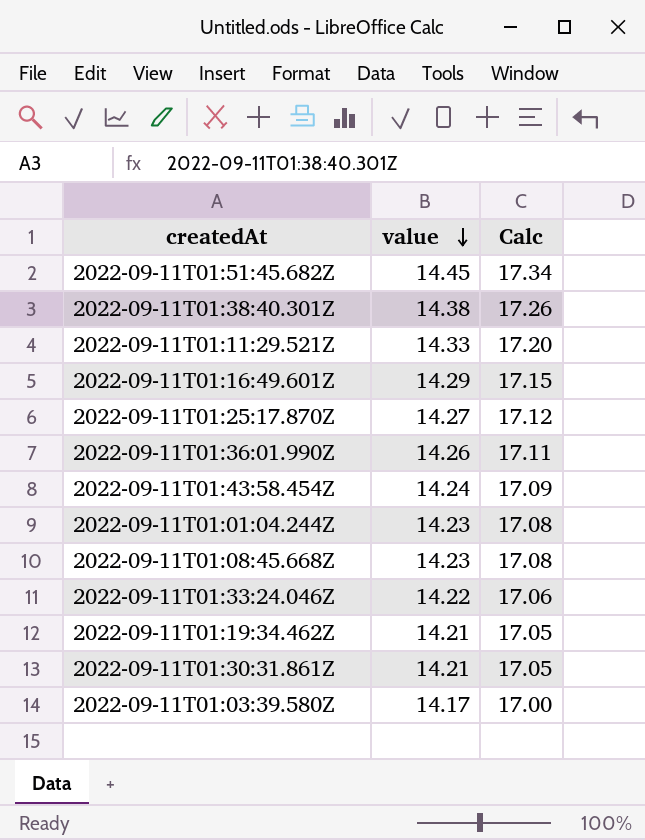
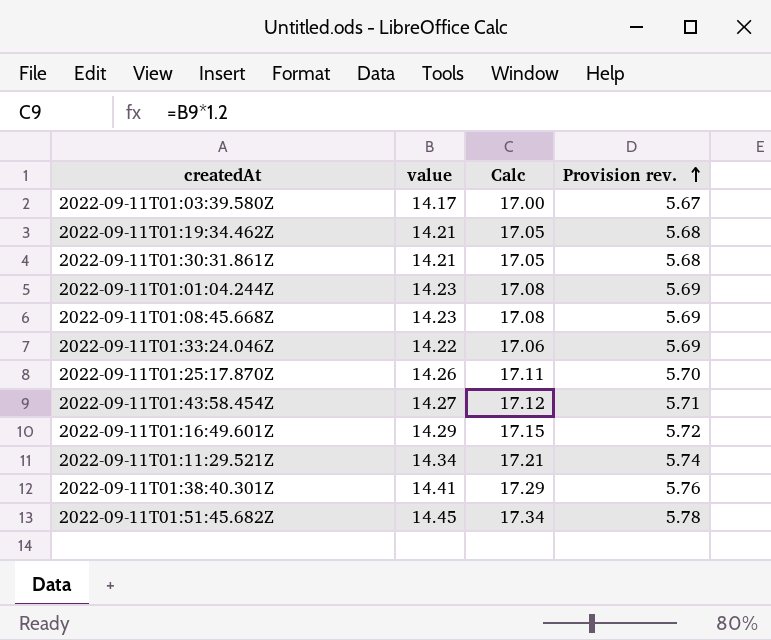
row order: value descending -> Provision rev. ascending
column Provision rev. | formula: none -> [value] * 0.4
row 2022-09-11T01:36:01.990Z: 14.26 | 17.11 -> none
2022-09-11T01:25:17.870Z | value: 14.27 -> 14.26
2022-09-11T01:25:17.870Z | Calc: 17.12 -> 17.11
2022-09-11T01:43:58.454Z | value: 14.24 -> 14.27
2022-09-11T01:43:58.454Z | Calc: 17.09 -> 17.12
2022-09-11T01:11:29.521Z | value: 14.33 -> 14.34
2022-09-11T01:11:29.521Z | Calc: 17.20 -> 17.21
2022-09-11T01:38:40.301Z | value: 14.38 -> 14.41
2022-09-11T01:38:40.301Z | Calc: 17.26 -> 17.29

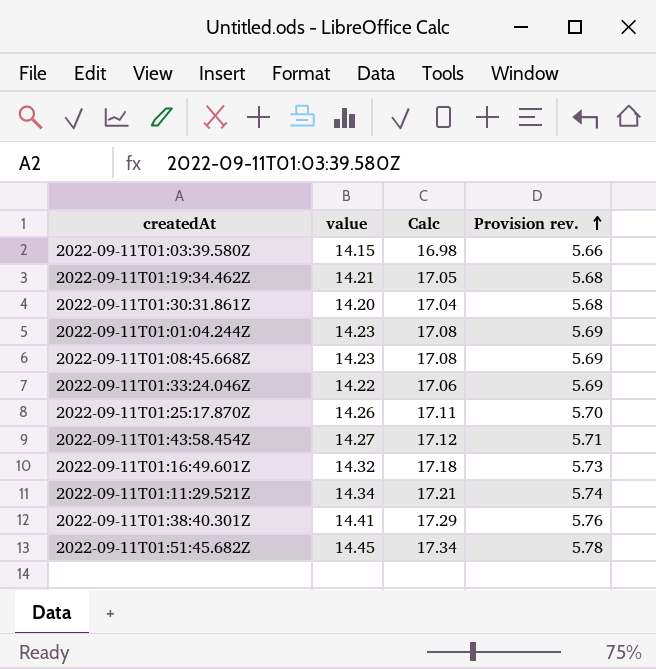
2022-09-11T01:03:39.580Z | value: 14.17 -> 14.15
2022-09-11T01:03:39.580Z | Calc: 17.00 -> 16.98
2022-09-11T01:03:39.580Z | Provision rev.: 5.67 -> 5.66
2022-09-11T01:30:31.861Z | value: 14.21 -> 14.20
2022-09-11T01:30:31.861Z | Calc: 17.05 -> 17.04
2022-09-11T01:16:49.601Z | value: 14.29 -> 14.32
2022-09-11T01:16:49.601Z | Calc: 17.15 -> 17.18
2022-09-11T01:16:49.601Z | Provision rev.: 5.72 -> 5.73

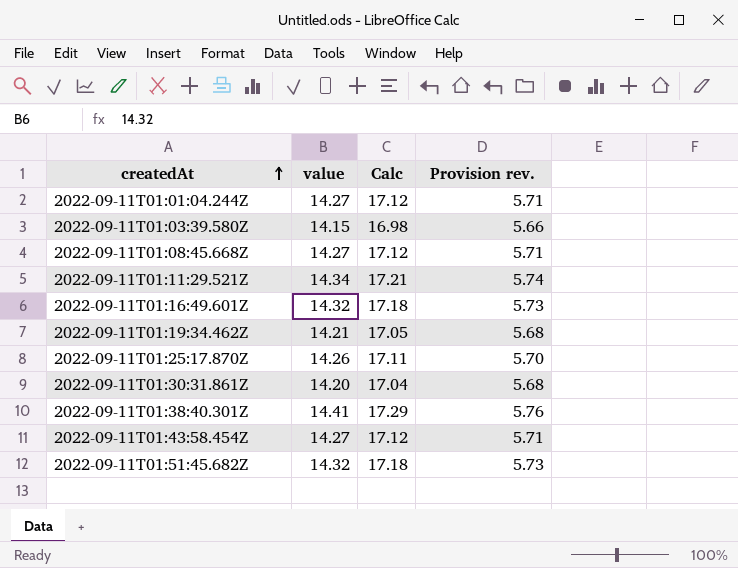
row order: Provision rev. ascending -> createdAt ascending
row 2022-09-11T01:33:24.046Z: 14.22 | 17.06 | 5.69 -> none
2022-09-11T01:01:04.244Z | value: 14.23 -> 14.27
2022-09-11T01:01:04.244Z | Calc: 17.08 -> 17.12
2022-09-11T01:01:04.244Z | Provision rev.: 5.69 -> 5.71
2022-09-11T01:08:45.668Z | value: 14.23 -> 14.27
2022-09-11T01:08:45.668Z | Calc: 17.08 -> 17.12
2022-09-11T01:08:45.668Z | Provision rev.: 5.69 -> 5.71
2022-09-11T01:51:45.682Z | value: 14.45 -> 14.32
2022-09-11T01:51:45.682Z | Calc: 17.34 -> 17.18
2022-09-11T01:51:45.682Z | Provision rev.: 5.78 -> 5.73

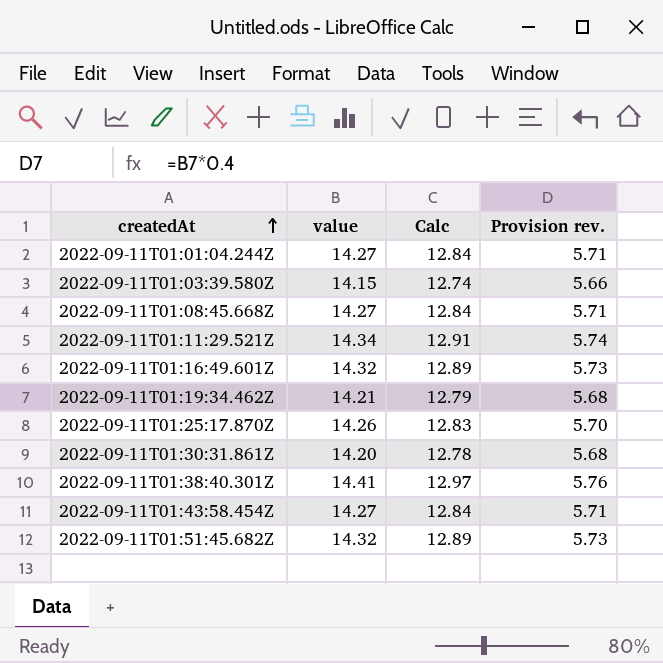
column Calc | formula: [value] * 1.2 -> [value] * 0.9

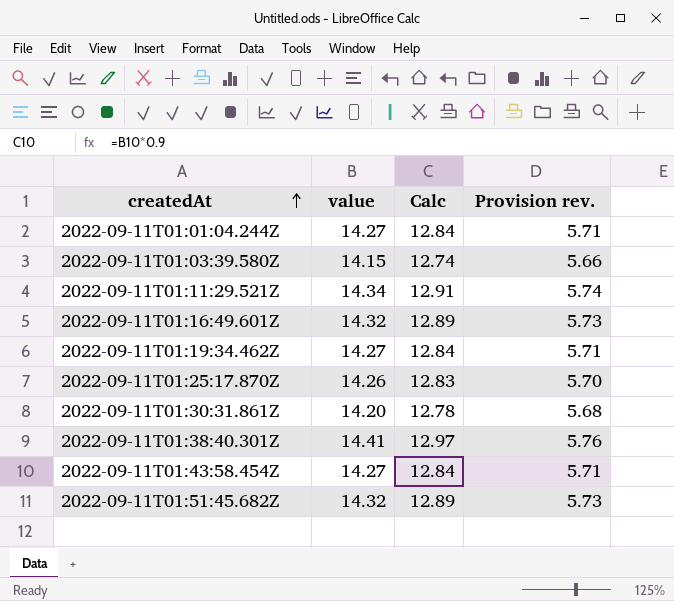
row 2022-09-11T01:08:45.668Z: 14.27 | 12.84 | 5.71 -> none
2022-09-11T01:19:34.462Z | value: 14.21 -> 14.27
2022-09-11T01:19:34.462Z | Calc: 12.79 -> 12.84
2022-09-11T01:19:34.462Z | Provision rev.: 5.68 -> 5.71

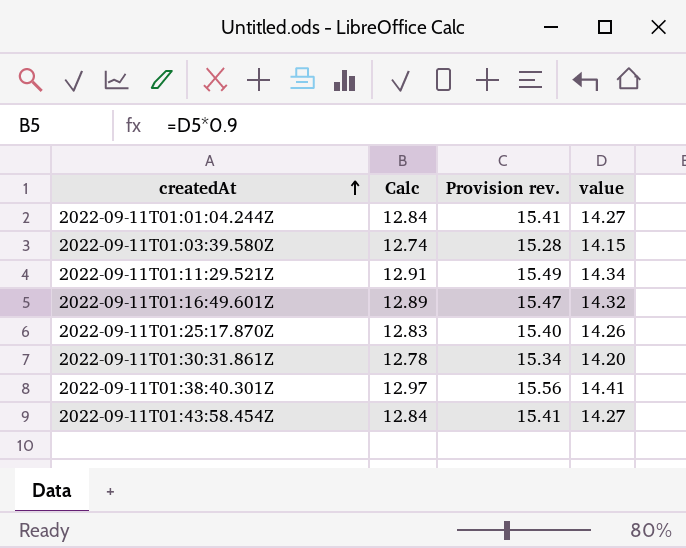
column Provision rev. | formula: [value] * 0.4 -> [value] * 1.08
column value | position: 2 -> 4
row 2022-09-11T01:19:34.462Z: 14.27 | 12.84 | 5.71 -> none
row 2022-09-11T01:51:45.682Z: 14.32 | 12.89 | 5.73 -> none

